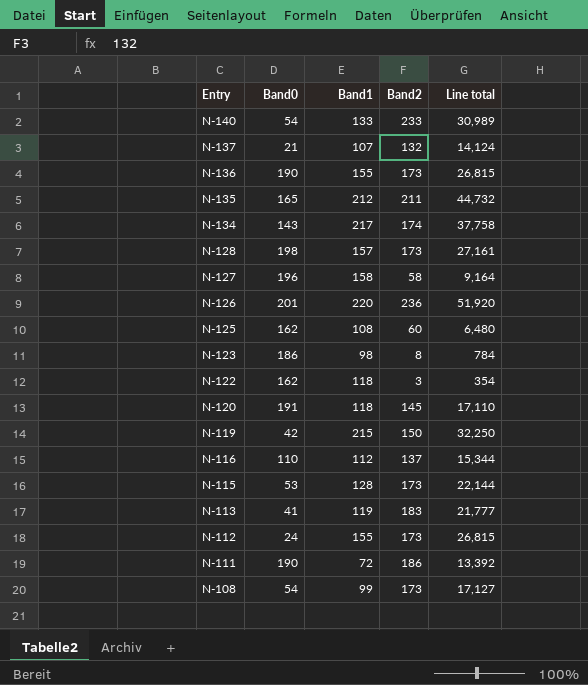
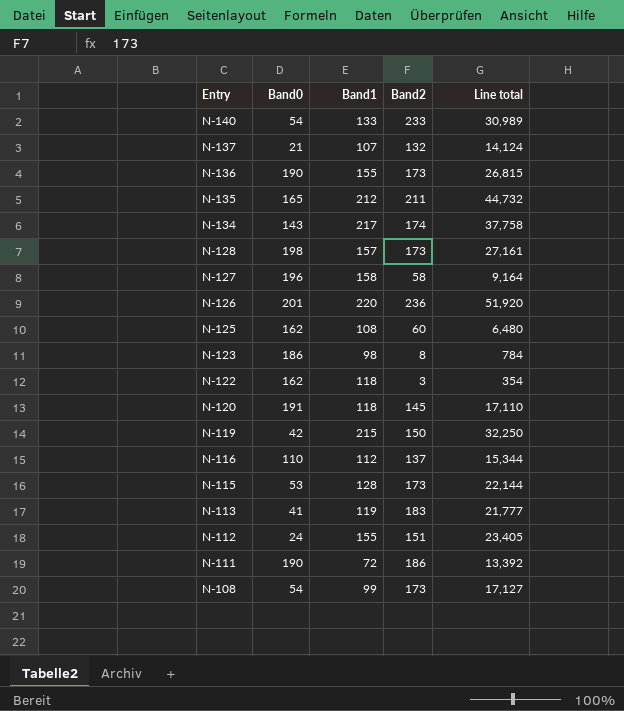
N-112 | Band2: 173 -> 151
N-112 | Line total: 26,815 -> 23,405

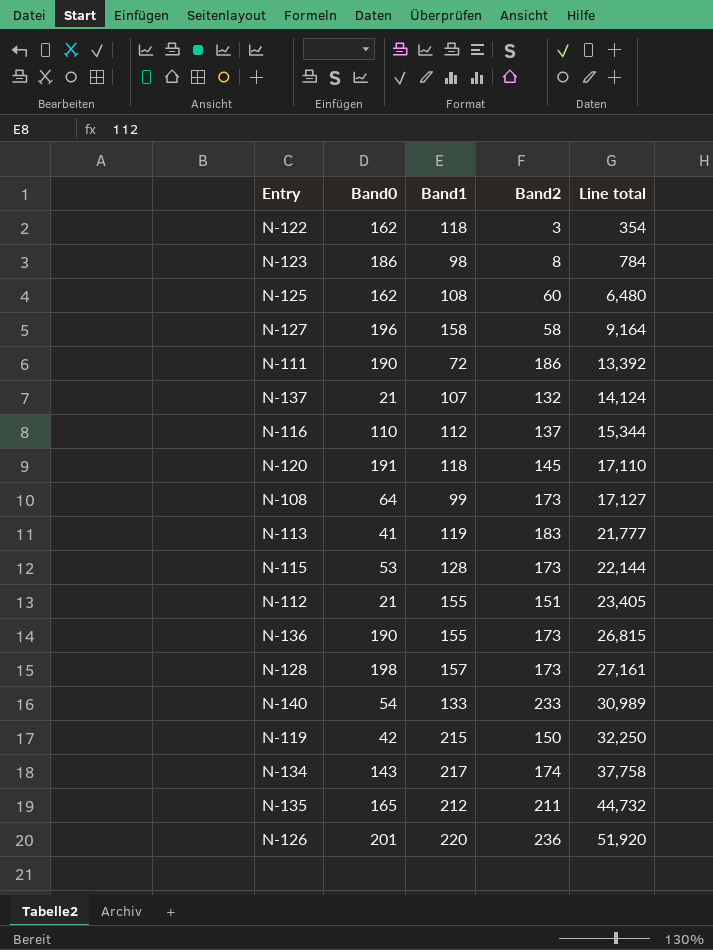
row order: Entry descending -> Line total ascending
N-108 | Band0: 54 -> 64
N-112 | Band0: 24 -> 21

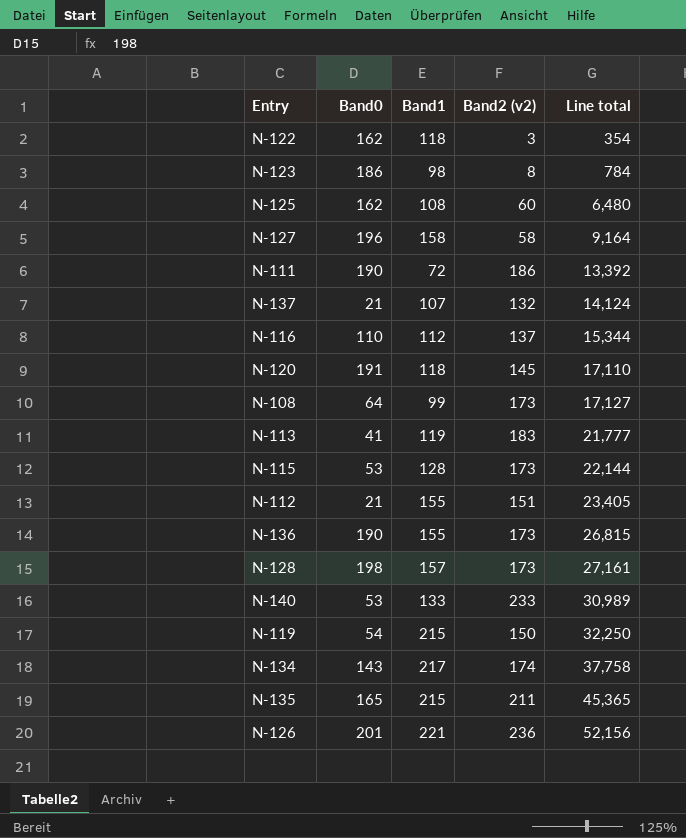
column name: Band2 -> Band2 (v2)
N-140 | Band0: 54 -> 53
N-119 | Band0: 42 -> 54
N-135 | Band1: 212 -> 215
N-135 | Line total: 44,732 -> 45,365
N-126 | Band1: 220 -> 221
N-126 | Line total: 51,920 -> 52,156

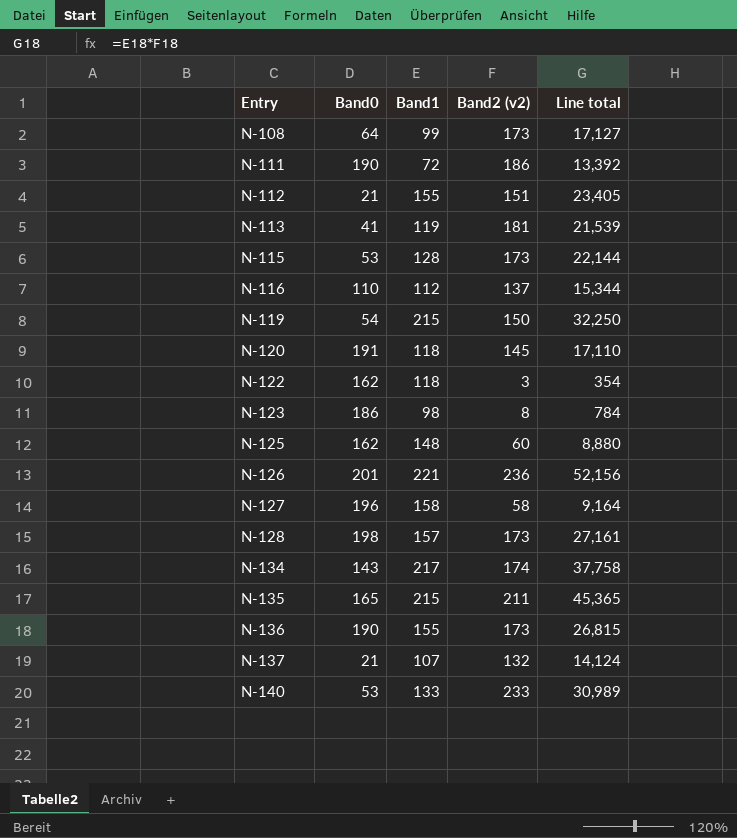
row order: Line total ascending -> Entry ascending
N-113 | Band2 (v2): 183 -> 181
N-113 | Line total: 21,777 -> 21,539
N-125 | Band1: 108 -> 148
N-125 | Line total: 6,480 -> 8,880

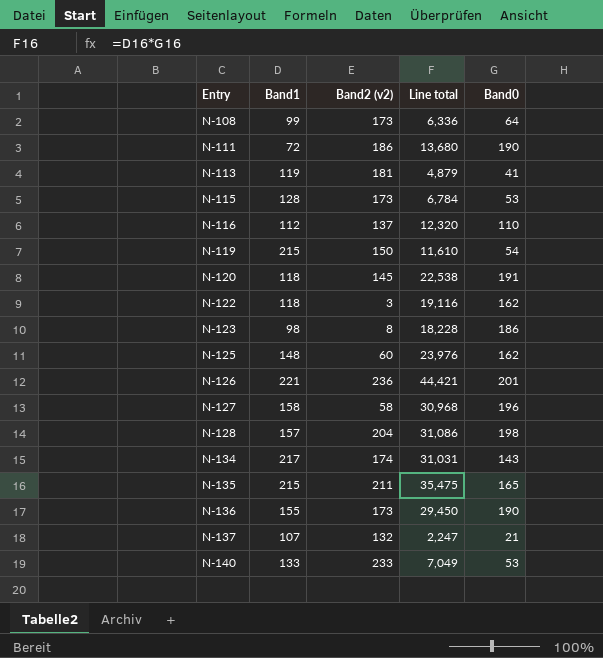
column Line total | formula: [Band1] * [Band2 (v2)] -> [Band1] * [Band0]
column Band0 | position: 2 -> 5
row N-112: 21 | 155 | 151 | 23,405 -> none
N-128 | Band2 (v2): 173 -> 204

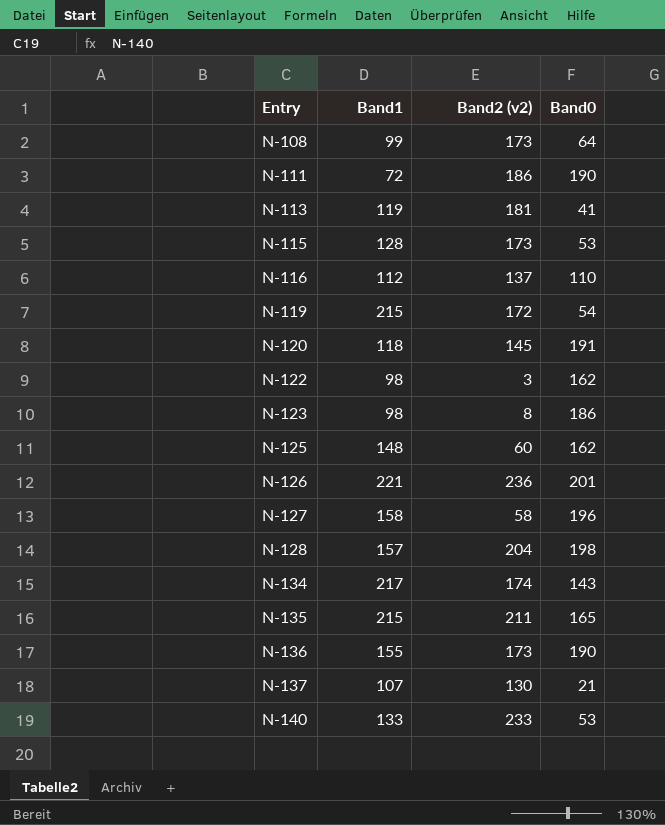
column Line total | formula: [Band1] * [Band0] -> none
N-119 | Band2 (v2): 150 -> 172
N-122 | Band1: 118 -> 98
N-137 | Band2 (v2): 132 -> 130

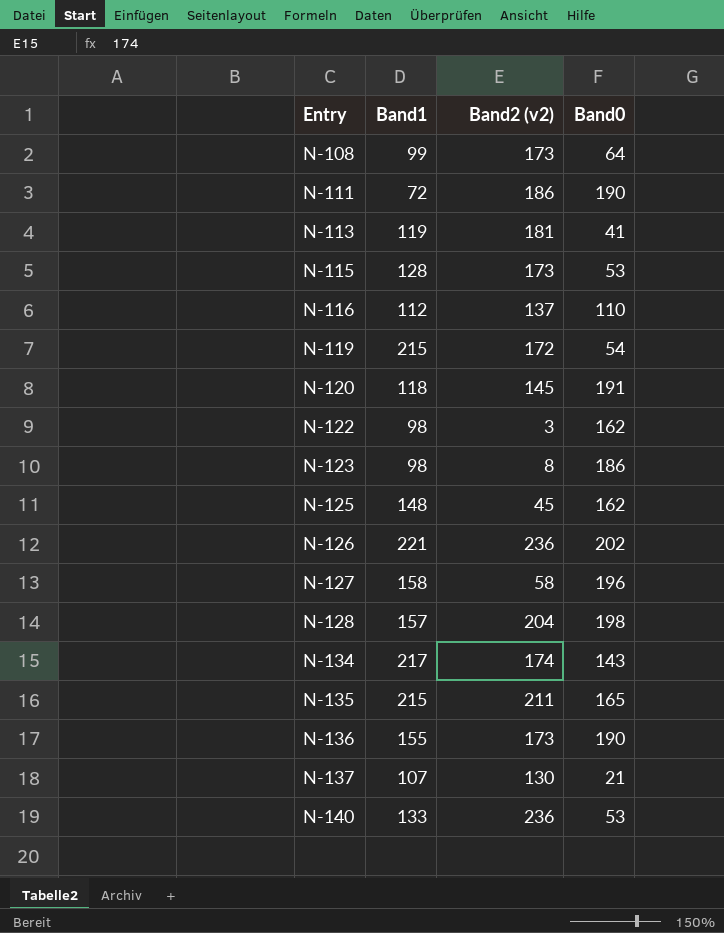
N-125 | Band2 (v2): 60 -> 45
N-126 | Band0: 201 -> 202
N-140 | Band2 (v2): 233 -> 236

